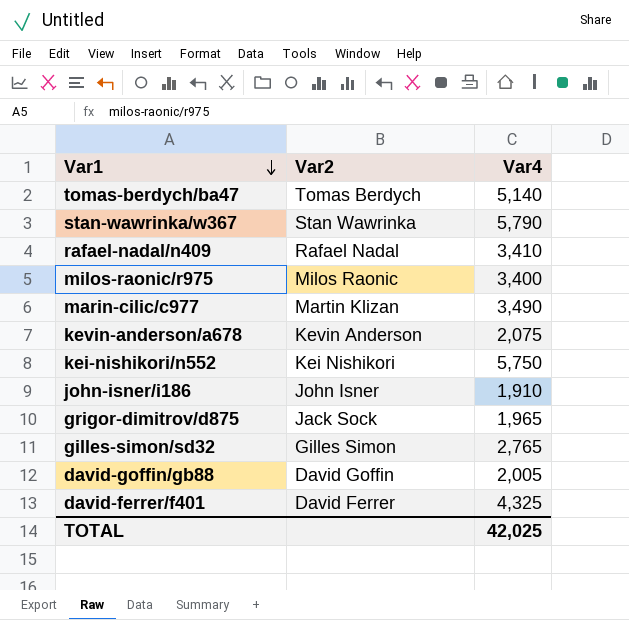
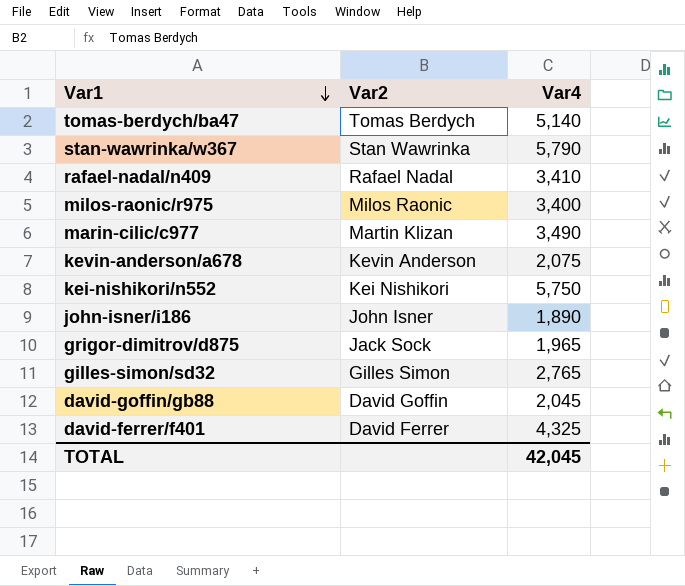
john-isner/i186 | Var4: 1,910 -> 1,890
david-goffin/gb88 | Var4: 2,005 -> 2,045
TOTAL | Var4: 42,025 -> 42,045

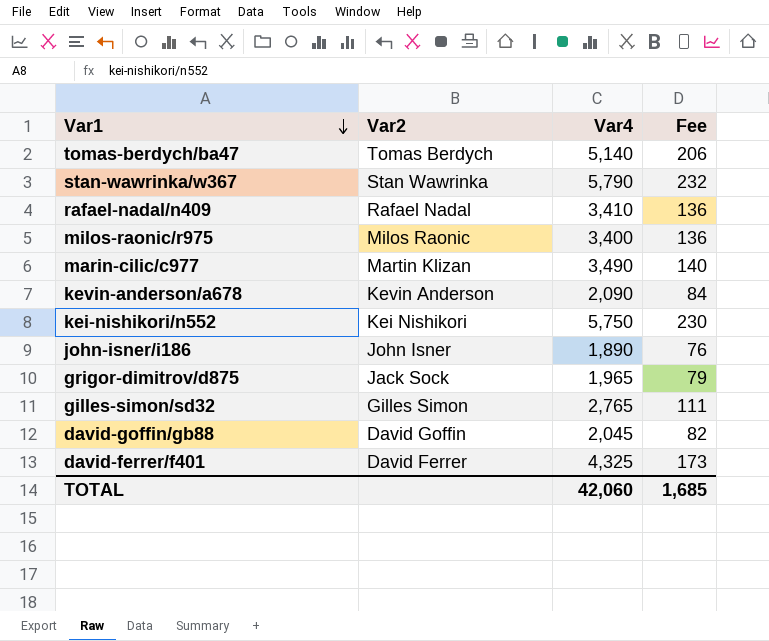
column Fee | formula: none -> [Var4] * 0.04
kevin-anderson/a678 | Var4: 2,075 -> 2,090
TOTAL | Var4: 42,045 -> 42,060

